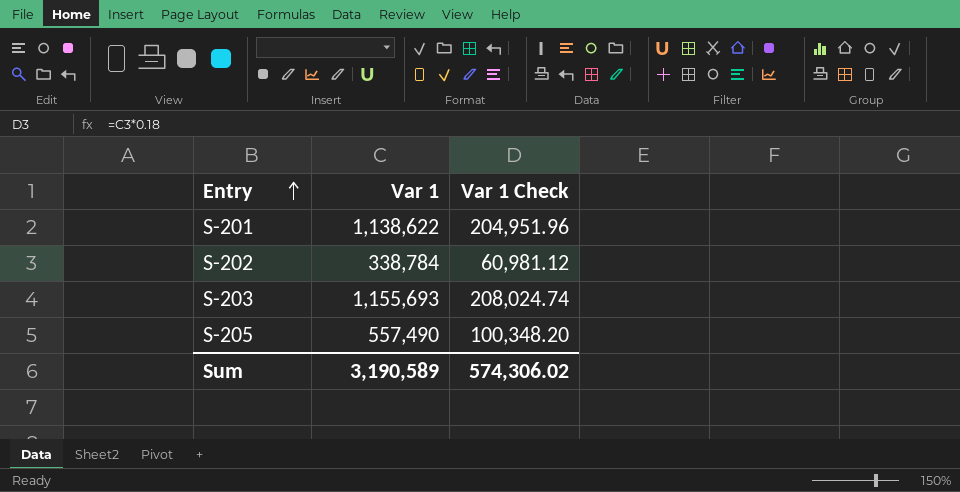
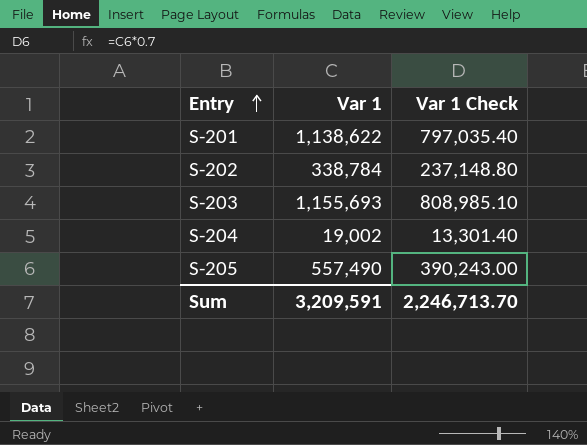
column Var 1 Check | formula: [Var 1] * 0.18 -> [Var 1] * 0.7
row S-204: none -> 19,002 | 13,301.40
Sum | Var 1: 3,190,589 -> 3,209,591
Sum | Var 1 Check: 574,306.02 -> 2,246,713.70

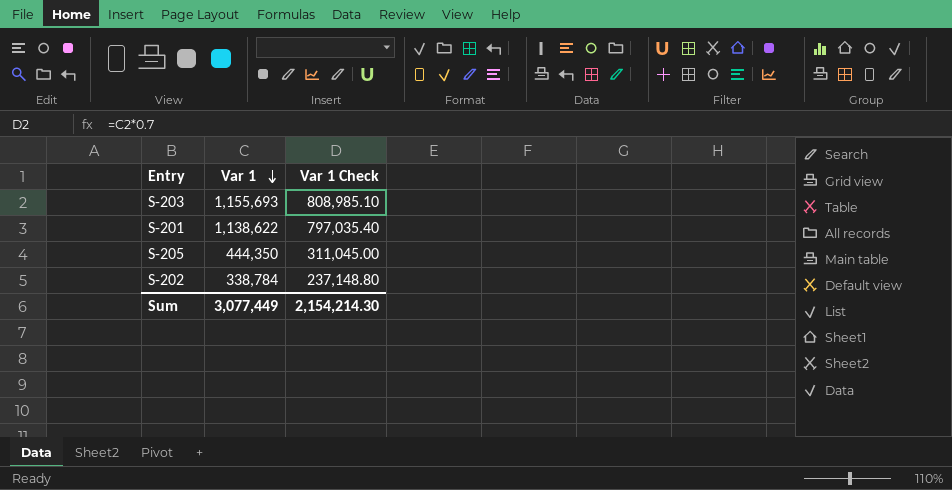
row order: Entry ascending -> Var 1 descending
row S-204: 19,002 | 13,301.40 -> none
S-205 | Var 1: 557,490 -> 444,350
S-205 | Var 1 Check: 390,243.00 -> 311,045.00
Sum | Var 1: 3,209,591 -> 3,077,449
Sum | Var 1 Check: 2,246,713.70 -> 2,154,214.30

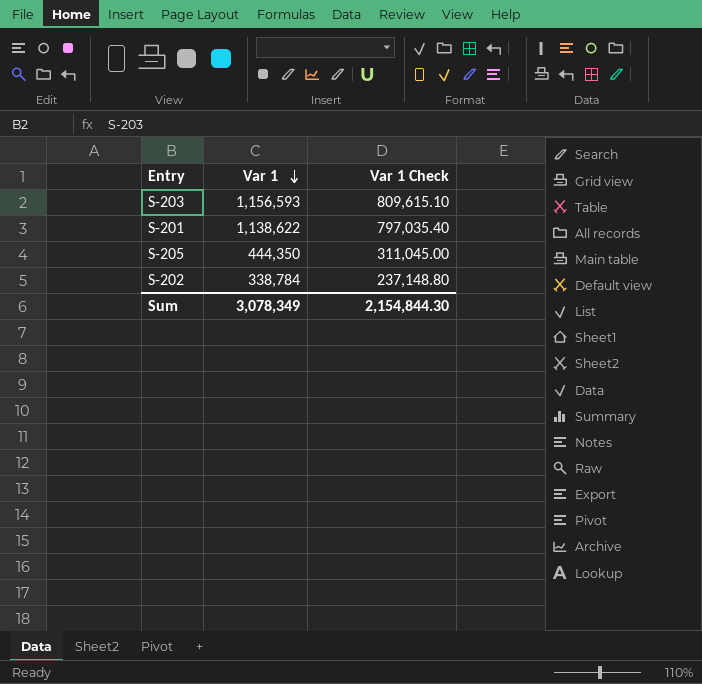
S-203 | Var 1: 1,155,693 -> 1,156,593
S-203 | Var 1 Check: 808,985.10 -> 809,615.10
Sum | Var 1: 3,077,449 -> 3,078,349
Sum | Var 1 Check: 2,154,214.30 -> 2,154,844.30

